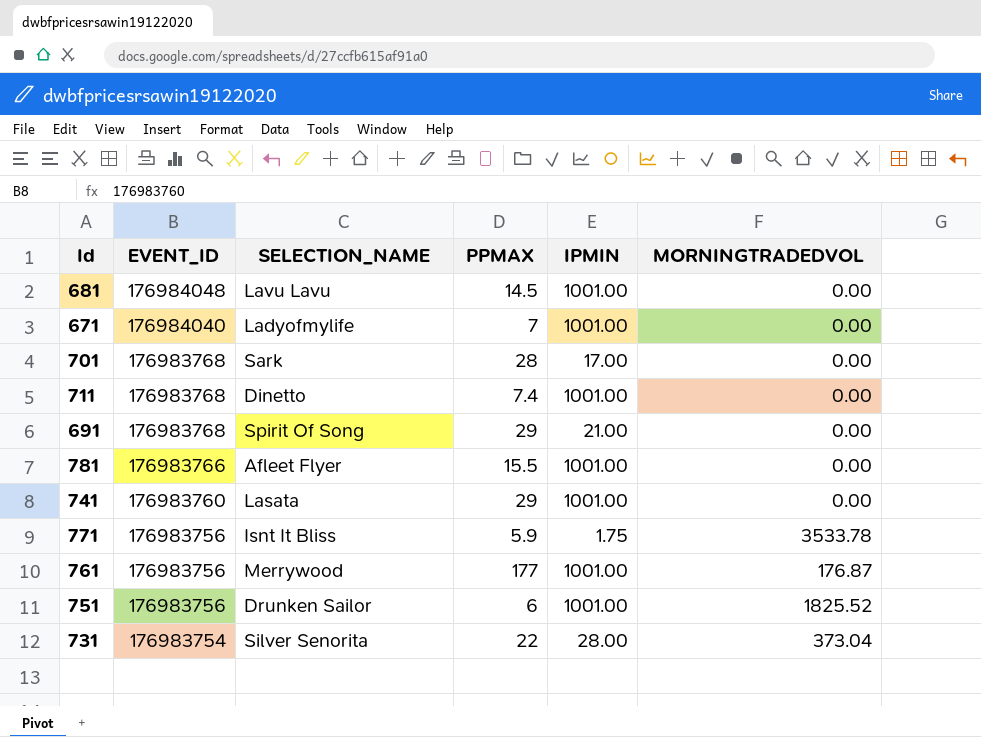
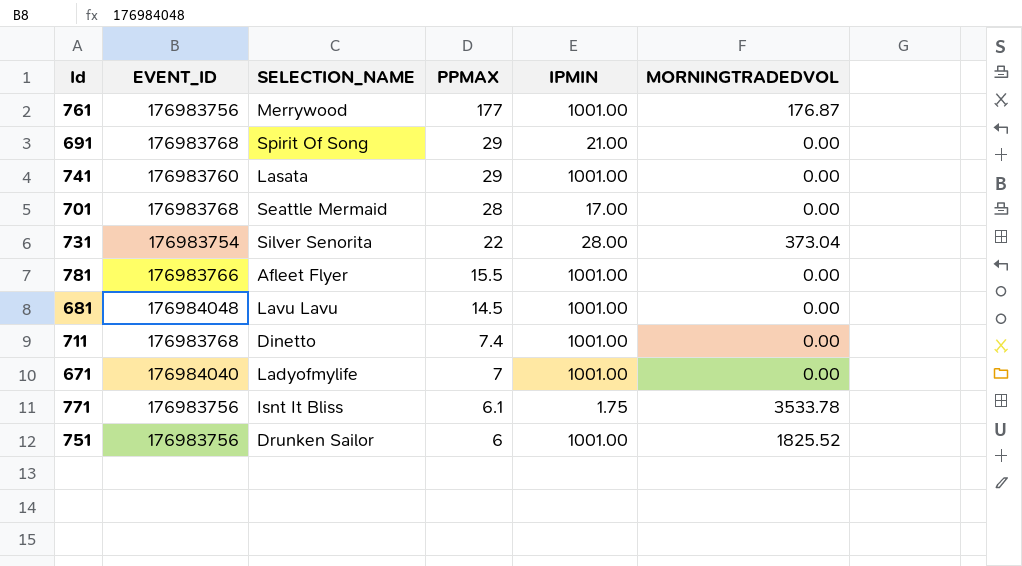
row order: EVENT_ID descending -> PPMAX descending
701 | SELECTION_NAME: Sark -> Seattle Mermaid
771 | PPMAX: 5.9 -> 6.1

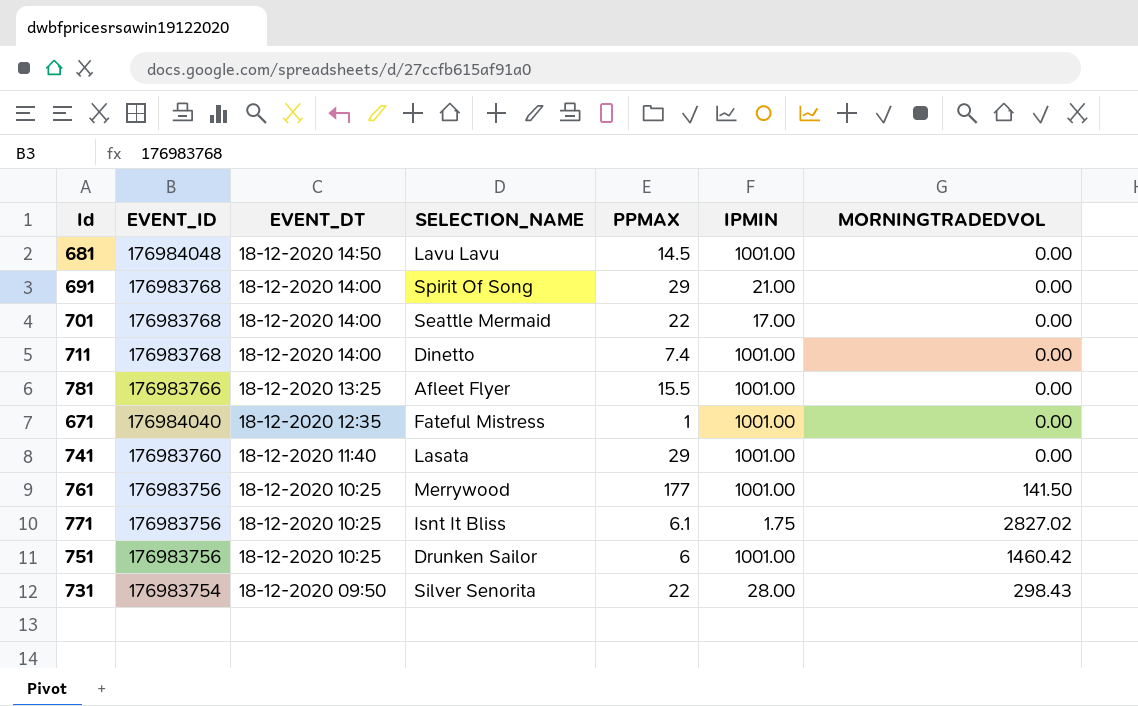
row order: PPMAX descending -> EVENT_DT descending
column EVENT_DT | position: none -> 3
701 | PPMAX: 28 -> 22
671 | SELECTION_NAME: Ladyofmylife -> Fateful Mistress
671 | PPMAX: 7 -> 1
761 | MORNINGTRADEDVOL: 176.87 -> 141.50
771 | MORNINGTRADEDVOL: 3533.78 -> 2827.02
751 | MORNINGTRADEDVOL: 1825.52 -> 1460.42
731 | MORNINGTRADEDVOL: 373.04 -> 298.43

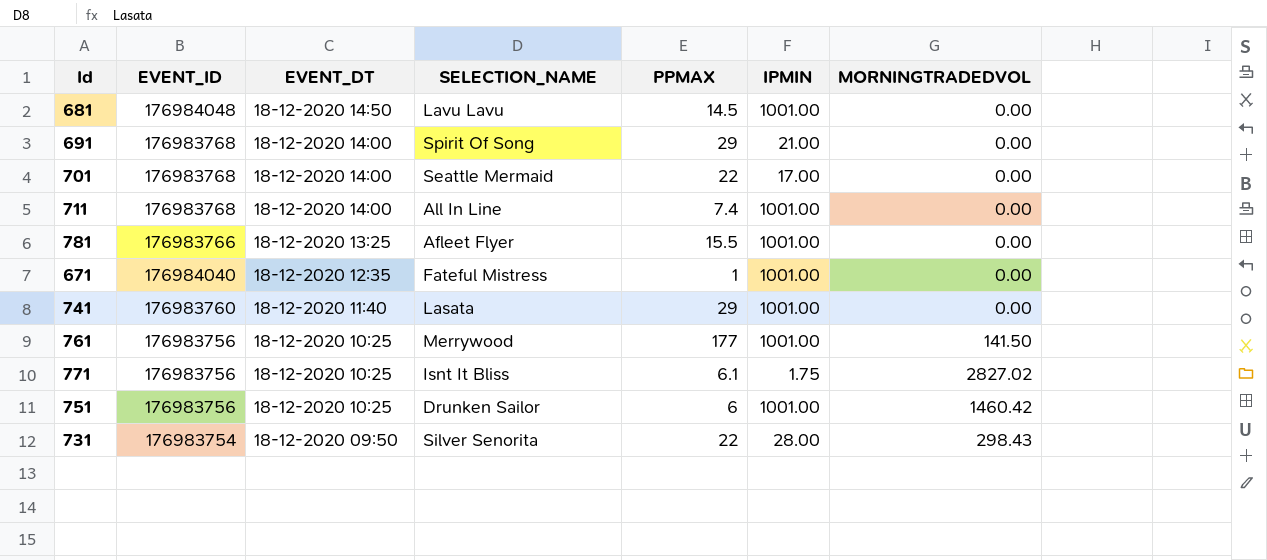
711 | SELECTION_NAME: Dinetto -> All In Line

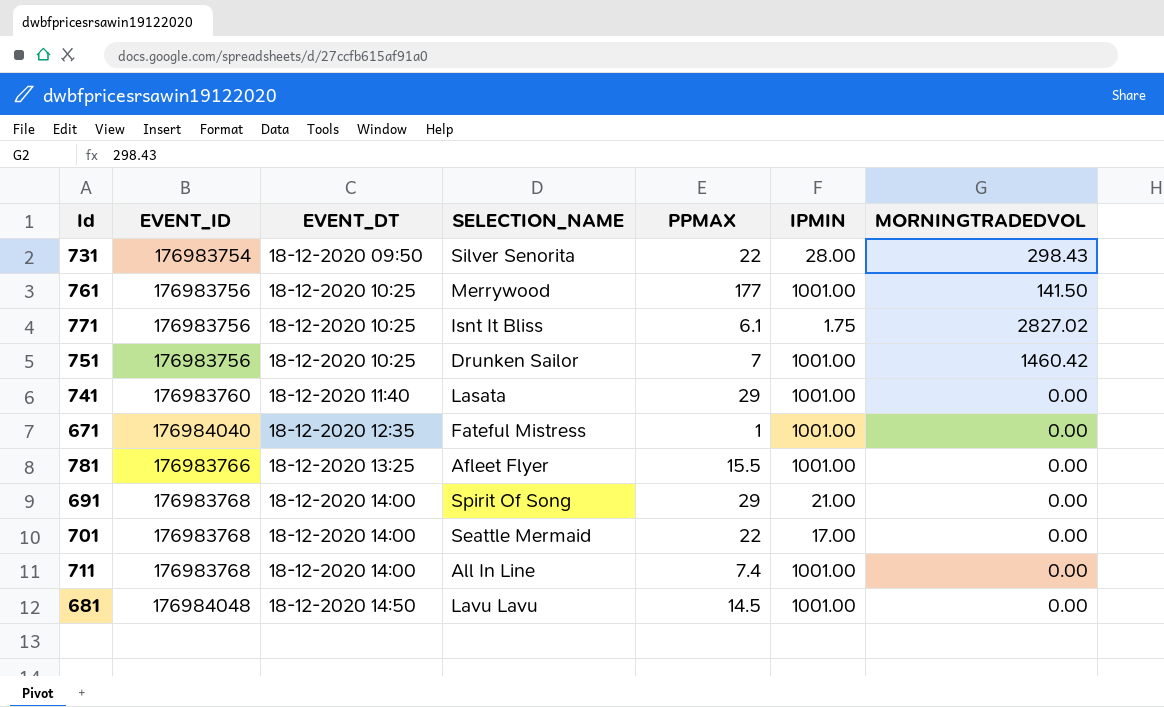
row order: EVENT_DT descending -> EVENT_DT ascending
751 | PPMAX: 6 -> 7

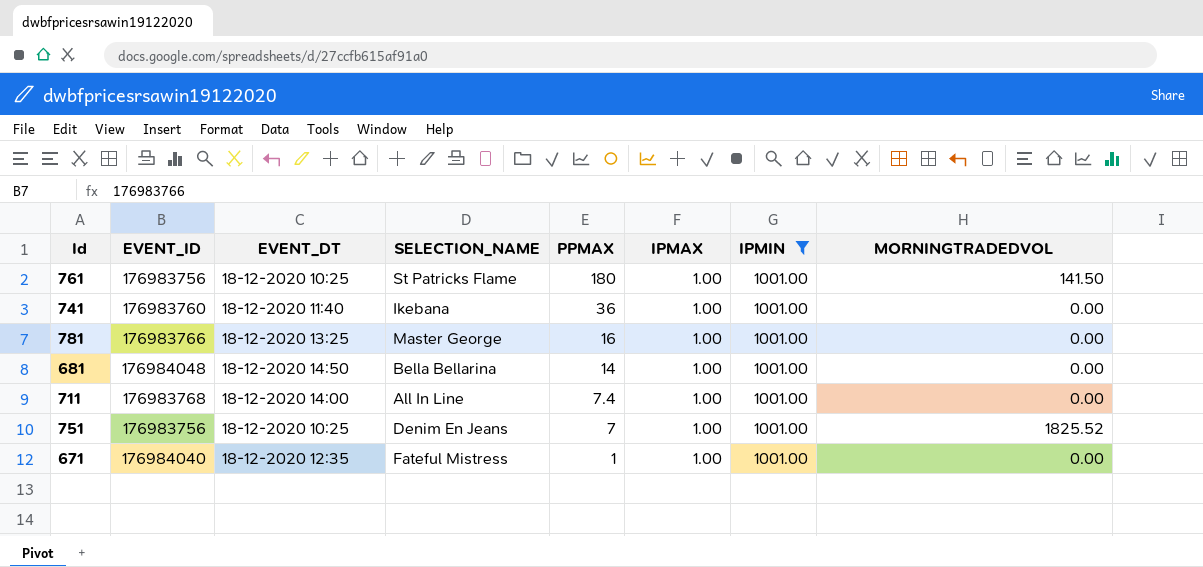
filter: none -> IPMIN = 1001.00
row order: EVENT_DT ascending -> PPMAX descending
column IPMAX | position: none -> 6
761 | SELECTION_NAME: Merrywood -> St Patricks Flame
761 | PPMAX: 177 -> 180
741 | SELECTION_NAME: Lasata -> Ikebana
741 | PPMAX: 29 -> 36
781 | SELECTION_NAME: Afleet Flyer -> Master George
781 | PPMAX: 15.5 -> 16
681 | SELECTION_NAME: Lavu Lavu -> Bella Bellarina
681 | PPMAX: 14.5 -> 14
751 | SELECTION_NAME: Drunken Sailor -> Denim En Jeans
751 | MORNINGTRADEDVOL: 1460.42 -> 1825.52

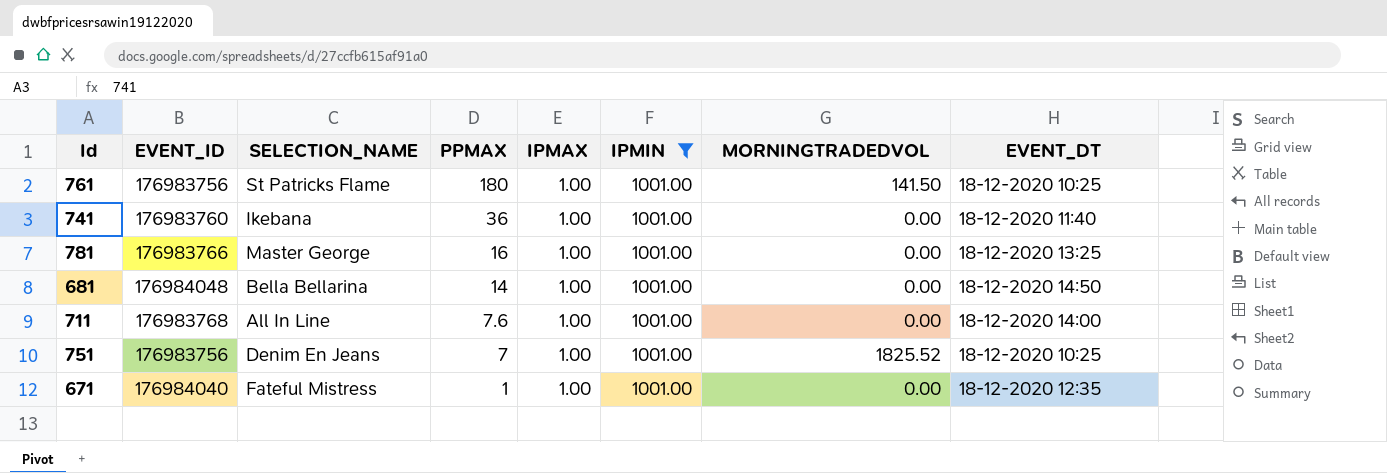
column EVENT_DT | position: 3 -> 8
711 | PPMAX: 7.4 -> 7.6

